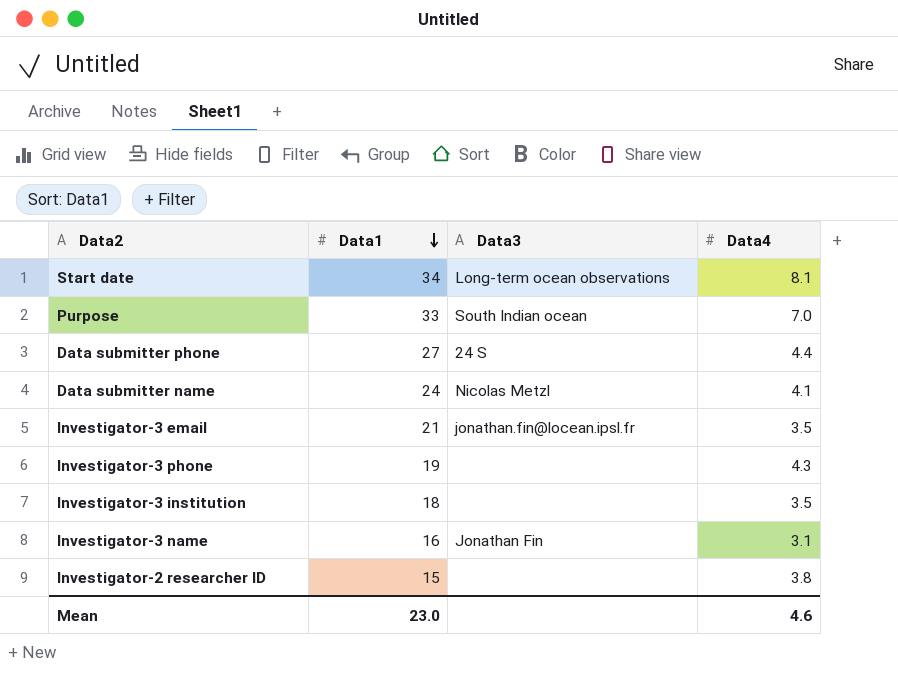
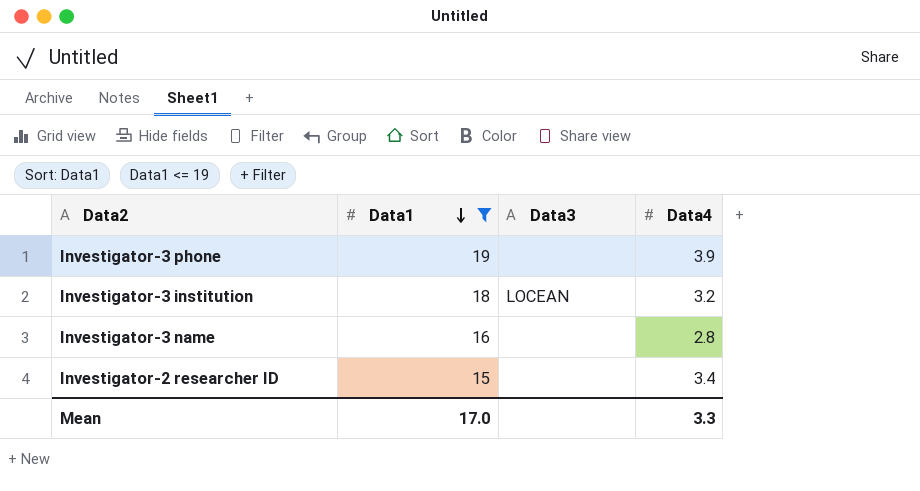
filter: none -> Data1 <= 19
Investigator-3 phone | Data4: 4.3 -> 3.9
Investigator-3 institution | Data3: none -> LOCEAN
Investigator-3 institution | Data4: 3.5 -> 3.2
Investigator-3 name | Data3: Jonathan Fin -> none
Investigator-3 name | Data4: 3.1 -> 2.8
Investigator-2 researcher ID | Data4: 3.8 -> 3.4
Mean | Data1: 23.0 -> 17.0
Mean | Data4: 4.6 -> 3.3

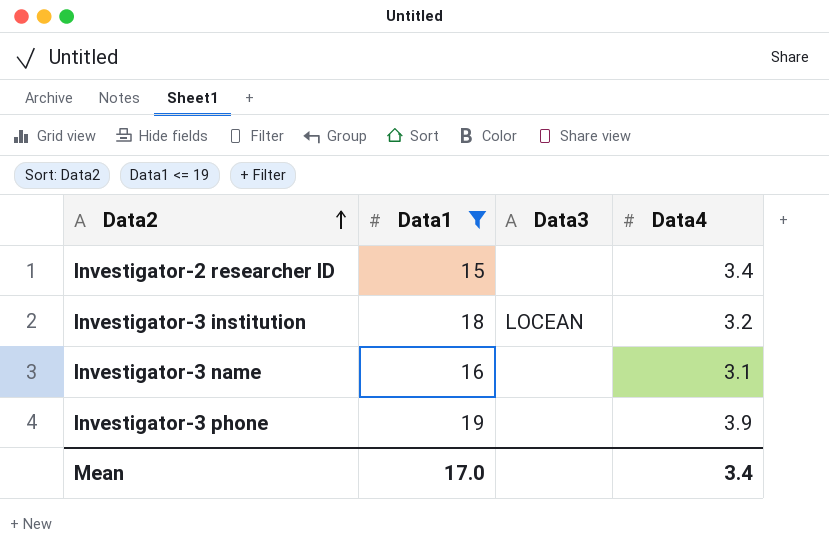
row order: Data1 descending -> Data2 ascending
Investigator-3 name | Data4: 2.8 -> 3.1
Mean | Data4: 3.3 -> 3.4

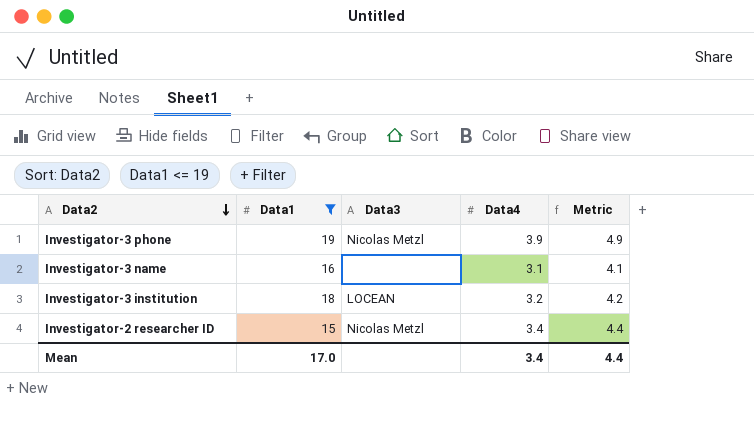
row order: Data2 ascending -> Data2 descending
column Metric | formula: none -> [Data4] + 1
Investigator-3 phone | Data3: none -> Nicolas Metzl
Investigator-2 researcher ID | Data3: none -> Nicolas Metzl

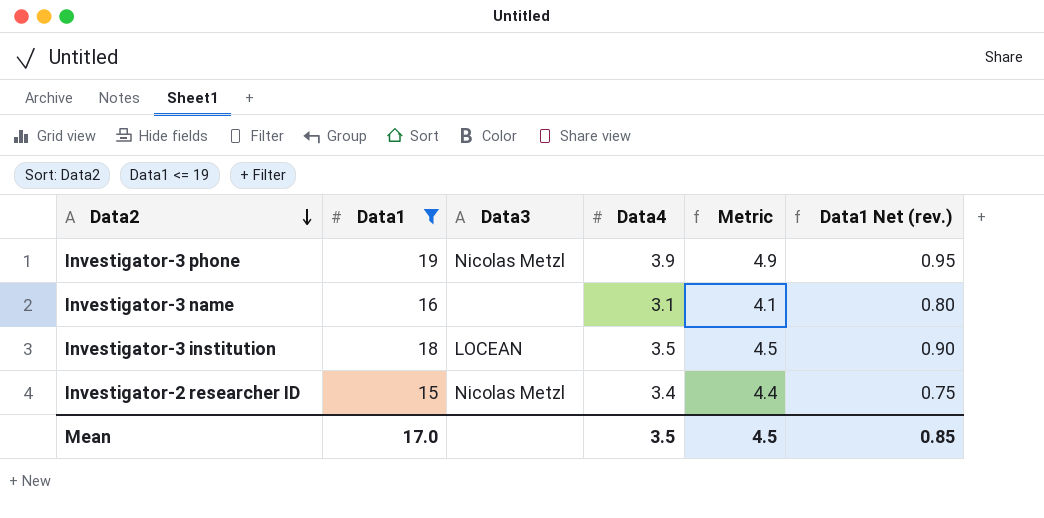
column Data1 Net (rev.) | formula: none -> [Data1] * 0.05
Investigator-3 institution | Data4: 3.2 -> 3.5
Investigator-3 institution | Metric: 4.2 -> 4.5
Mean | Data4: 3.4 -> 3.5
Mean | Metric: 4.4 -> 4.5

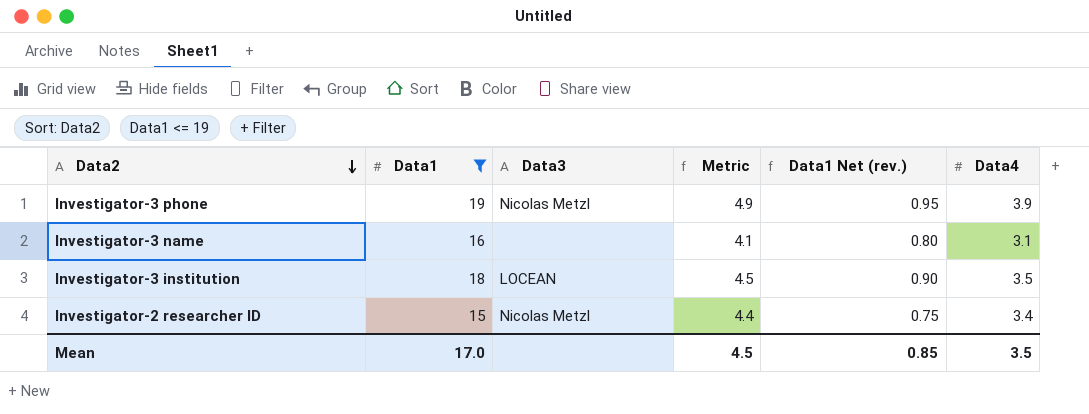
column Data4 | position: 4 -> 6

